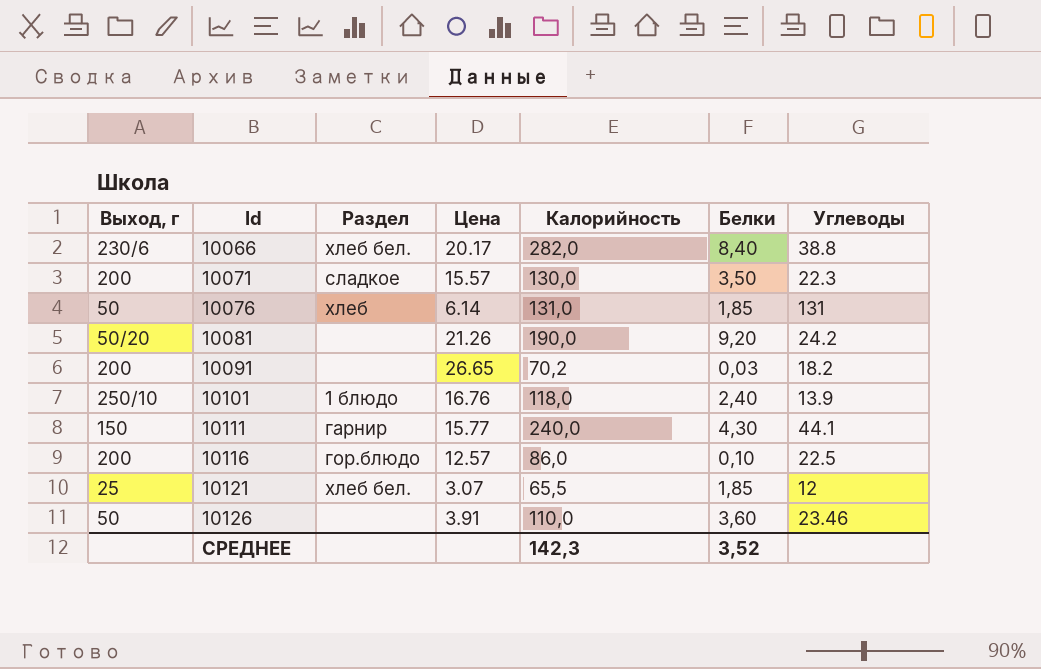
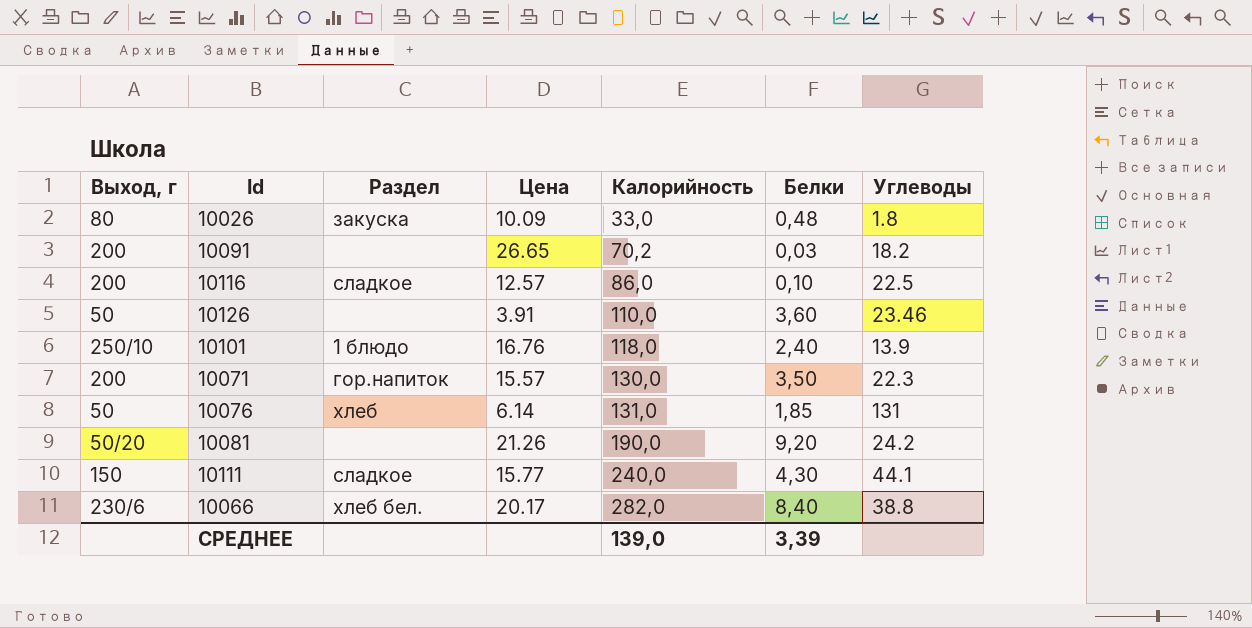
row order: Id ascending -> Калорийность ascending
row 10121: 25 | хлеб бел. | 3.07 | 65,5 | 1,85 | 12 -> none
row 10026: none -> 80 | закуска | 10.09 | 33,0 | 0,48 | 1.8
10116 | Раздел: гор.блюдо -> сладкое
10071 | Раздел: сладкое -> гор.напиток
10111 | Раздел: гарнир -> сладкое
СРЕДНЕЕ | Калорийность: 142,3 -> 139,0
СРЕДНЕЕ | Белки: 3,52 -> 3,39

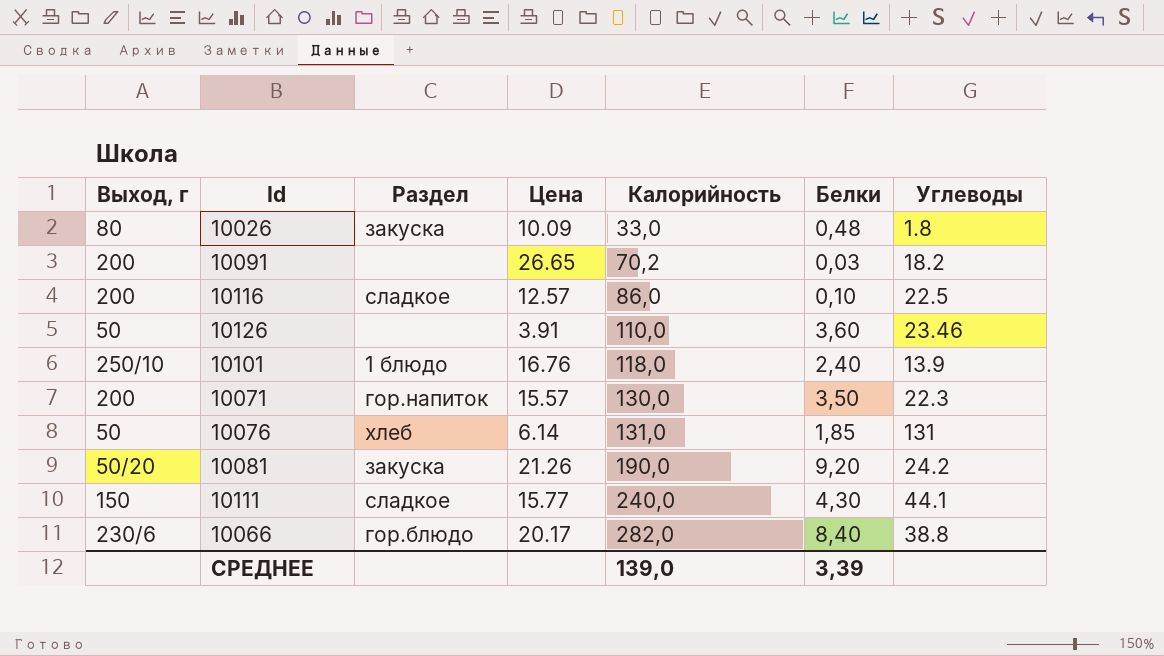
10081 | Раздел: none -> закуска
10066 | Раздел: хлеб бел. -> гор.блюдо

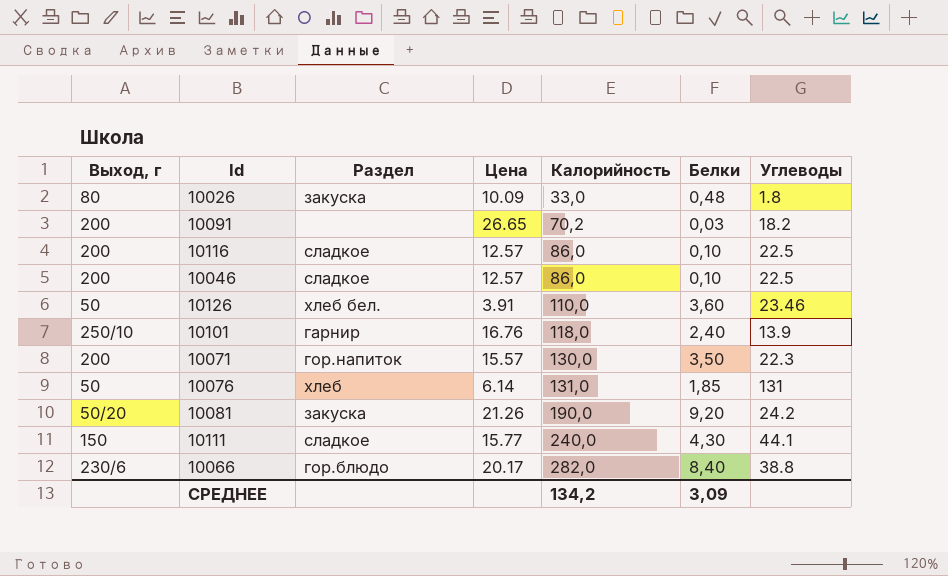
row 10046: none -> 200 | сладкое | 12.57 | 86,0 | 0,10 | 22.5
10126 | Раздел: none -> хлеб бел.
10101 | Раздел: 1 блюдо -> гарнир
СРЕДНЕЕ | Калорийность: 139,0 -> 134,2
СРЕДНЕЕ | Белки: 3,39 -> 3,09

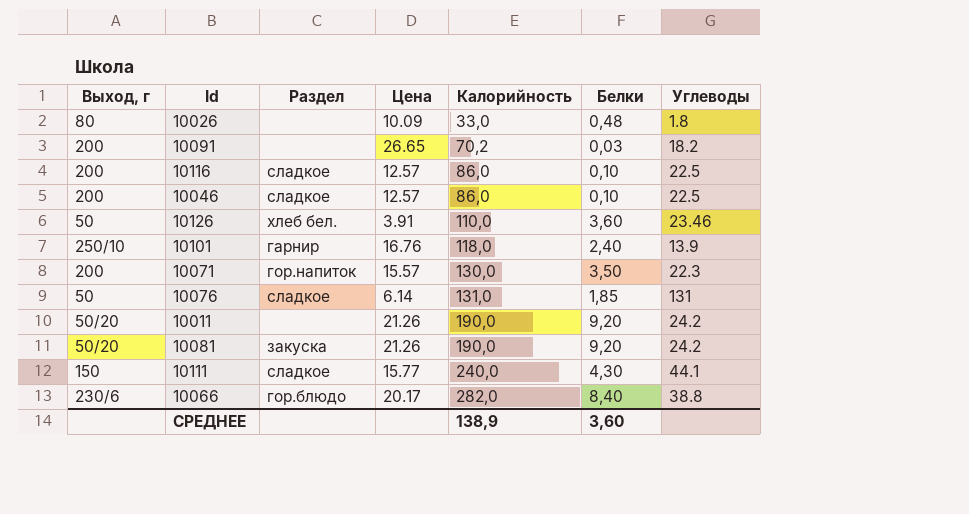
10026 | Раздел: закуска -> none
10076 | Раздел: хлеб -> сладкое
row 10011: none -> 50/20 | none | 21.26 | 190,0 | 9,20 | 24.2
СРЕДНЕЕ | Калорийность: 134,2 -> 138,9
СРЕДНЕЕ | Белки: 3,09 -> 3,60

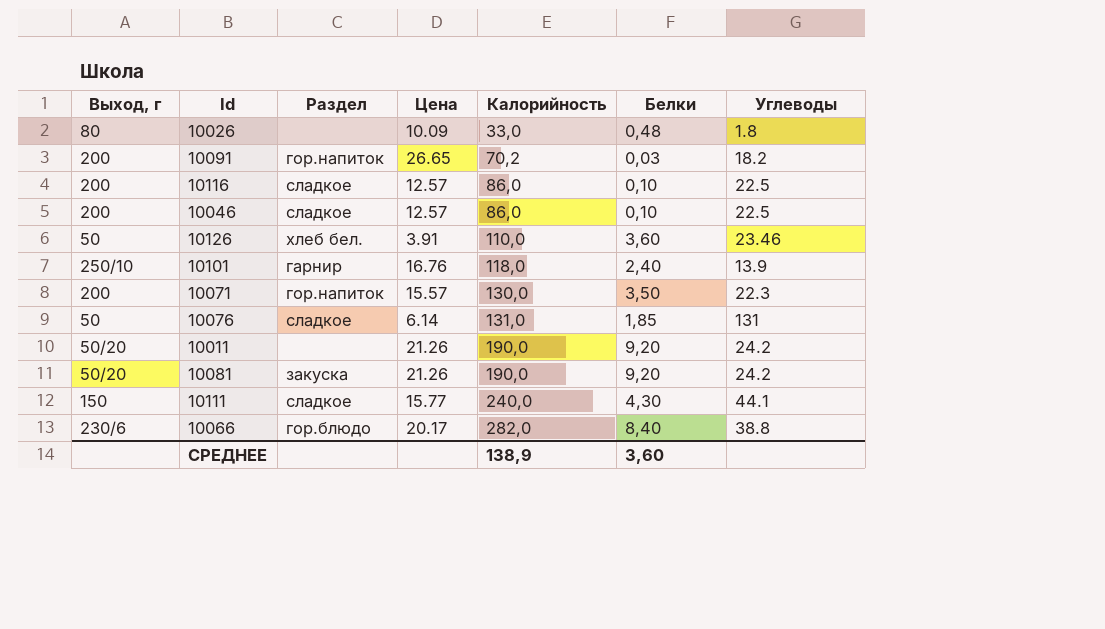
10091 | Раздел: none -> гор.напиток

